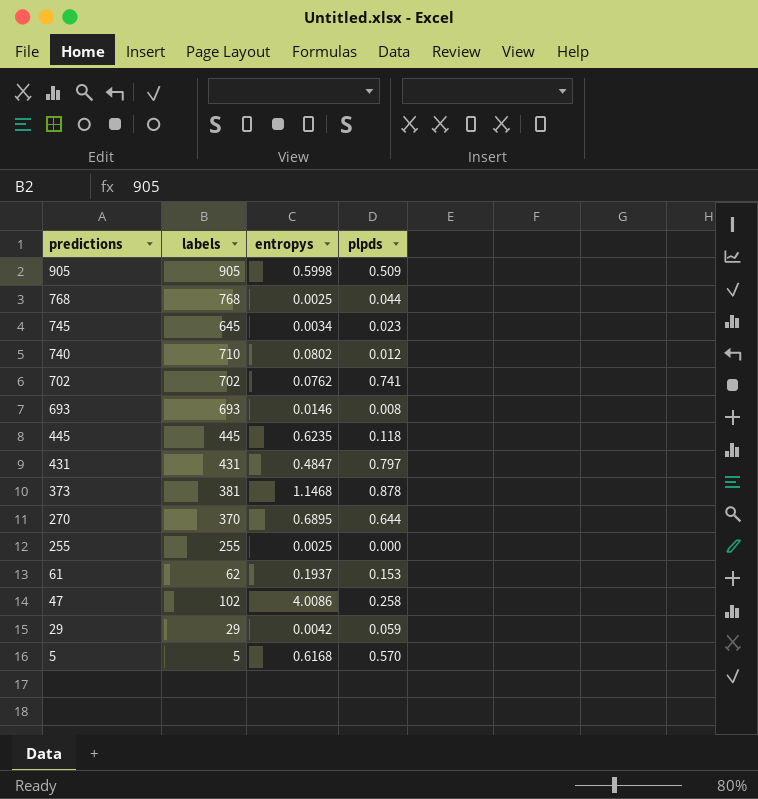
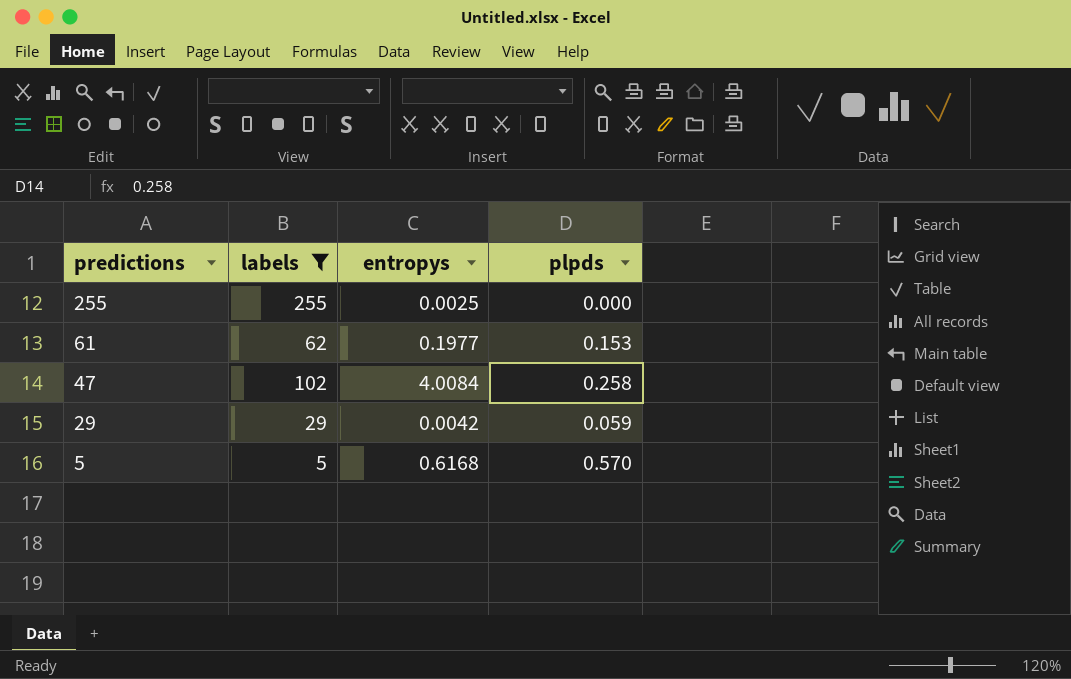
filter: none -> labels <= 255
61 | entropys: 0.1937 -> 0.1977
47 | entropys: 4.0086 -> 4.0084

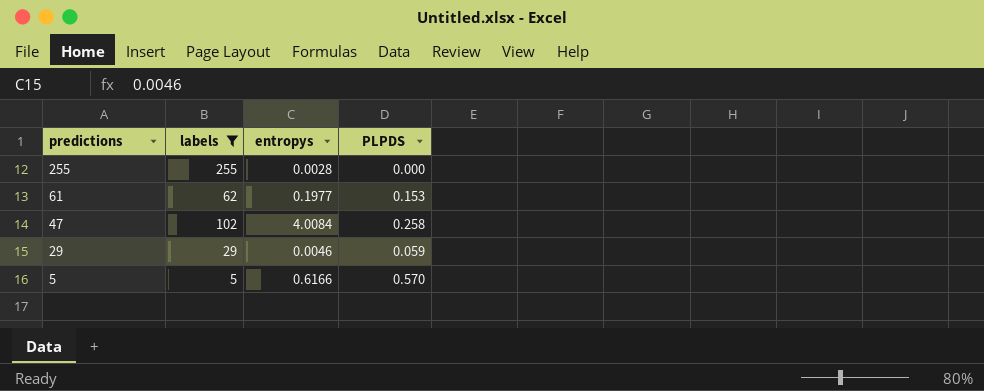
column name: plpds -> PLPDS
255 | entropys: 0.0025 -> 0.0028
29 | entropys: 0.0042 -> 0.0046
5 | entropys: 0.6168 -> 0.6166

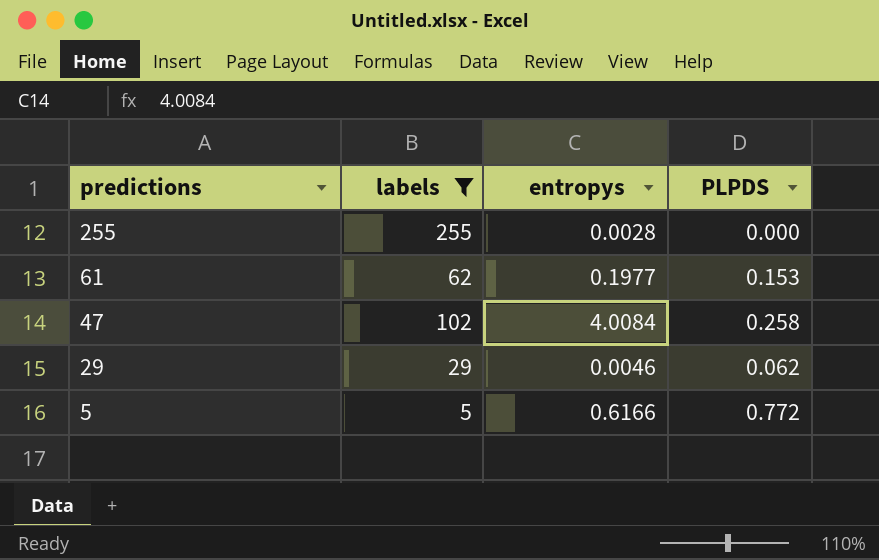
29 | PLPDS: 0.059 -> 0.062
5 | PLPDS: 0.570 -> 0.772

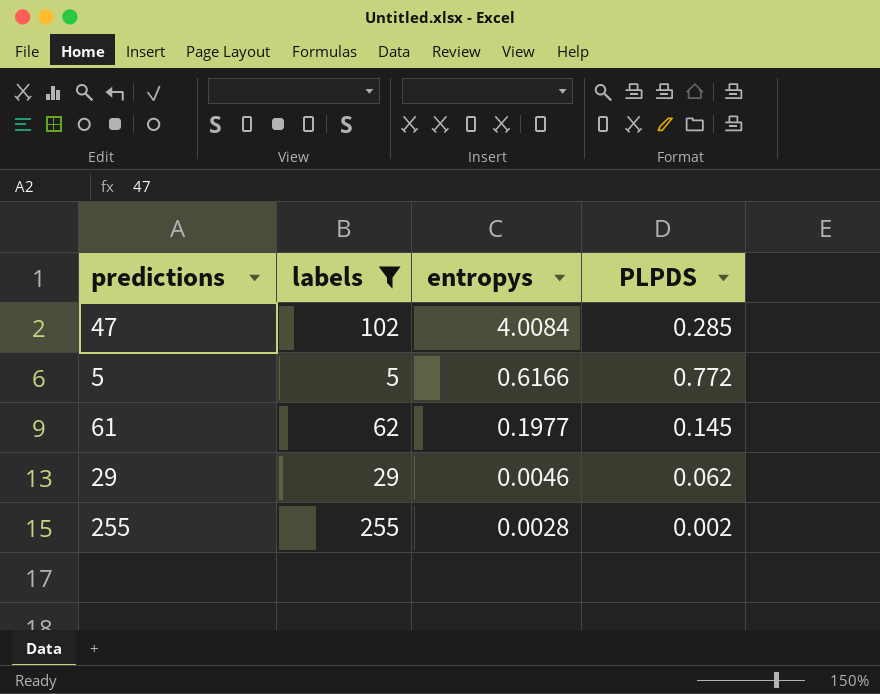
row order: predictions descending -> entropys descending
47 | PLPDS: 0.258 -> 0.285
61 | PLPDS: 0.153 -> 0.145
255 | PLPDS: 0.000 -> 0.002

